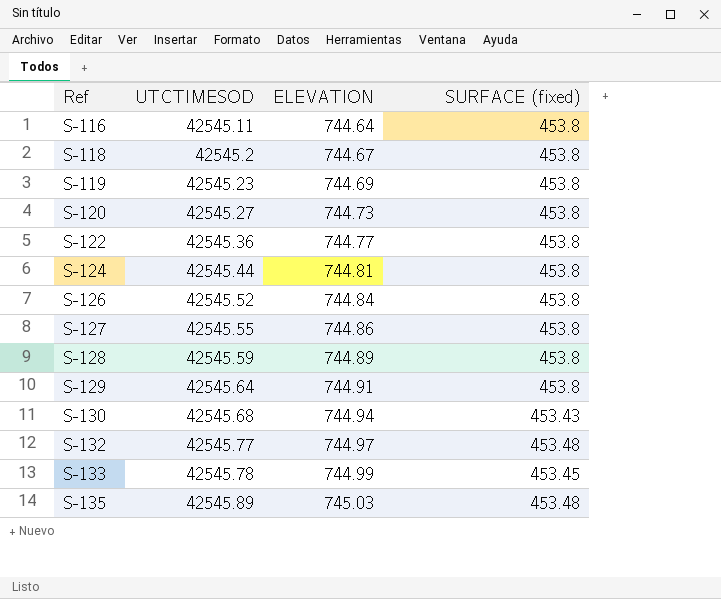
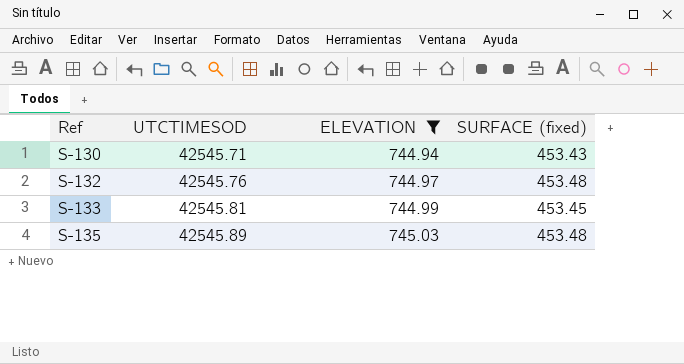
filter: none -> ELEVATION >= 744.94
S-130 | UTCTIMESOD: 42545.68 -> 42545.71
S-132 | UTCTIMESOD: 42545.77 -> 42545.76
S-133 | UTCTIMESOD: 42545.78 -> 42545.81

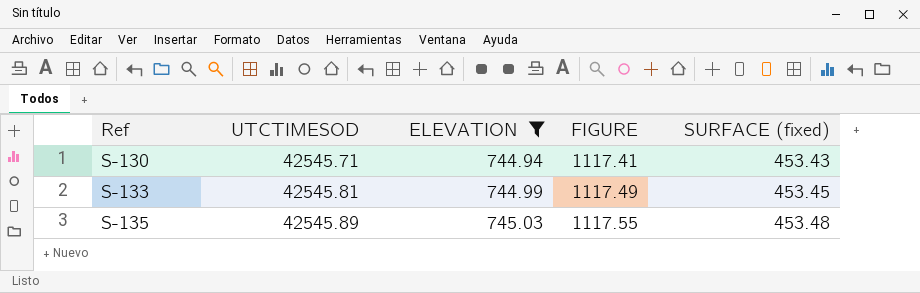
column FIGURE | formula: none -> [ELEVATION] * 1.5
row S-132: 42545.76 | 744.97 | 453.48 -> none

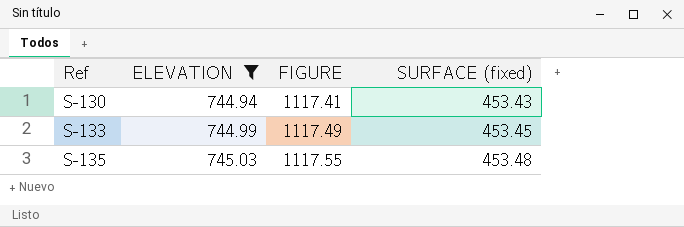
column UTCTIMESOD | position: 2 -> none

